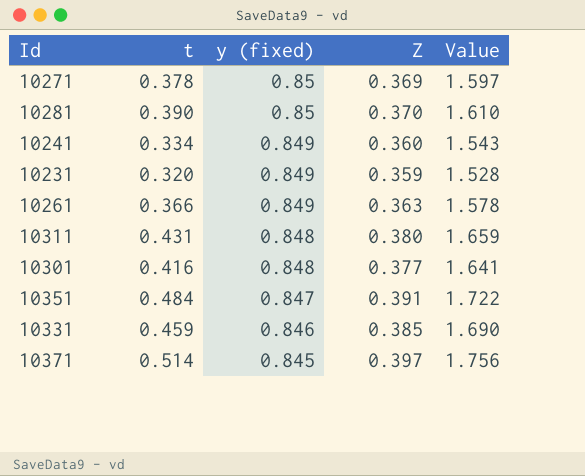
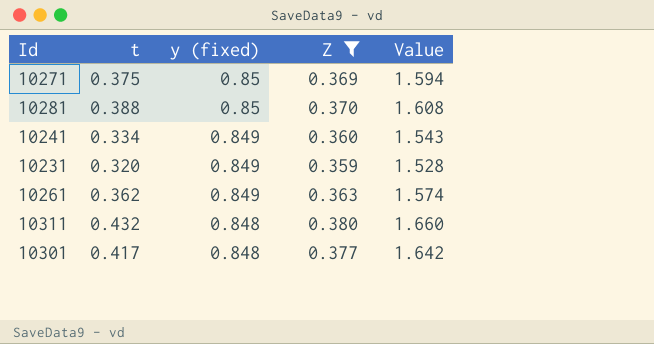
filter: none -> Z <= 0.380
10271 | t: 0.378 -> 0.375
10271 | Value: 1.597 -> 1.594
10281 | t: 0.390 -> 0.388
10281 | Value: 1.610 -> 1.608
10261 | t: 0.366 -> 0.362
10261 | Value: 1.578 -> 1.574
10311 | t: 0.431 -> 0.432
10311 | Value: 1.659 -> 1.660
10301 | t: 0.416 -> 0.417
10301 | Value: 1.641 -> 1.642

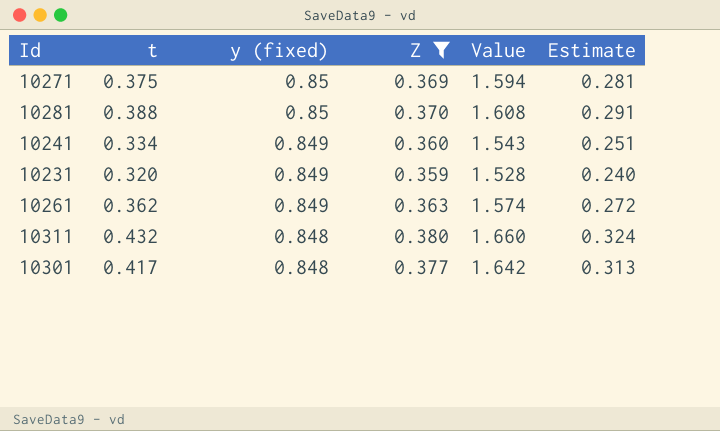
column Estimate | formula: none -> [t] * 0.75

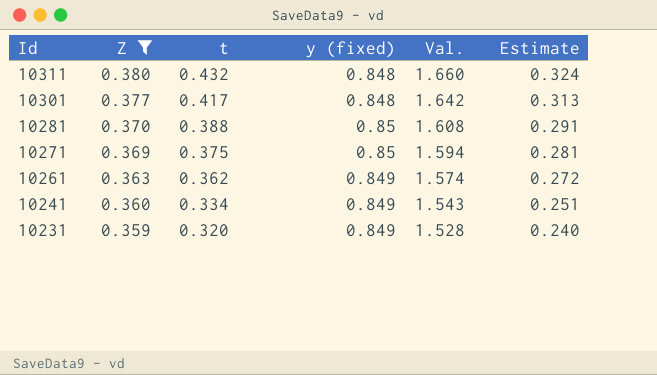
row order: y (fixed) descending -> Id descending
column Z | position: 4 -> 2
column name: Value -> Val.

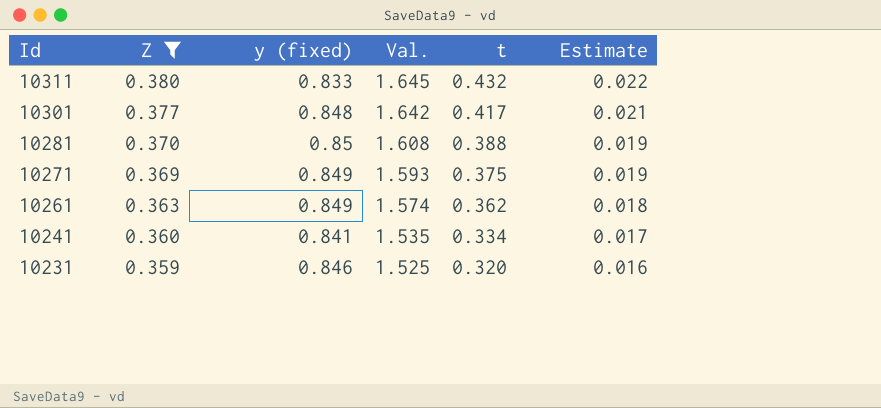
column t | position: 3 -> 5
column Estimate | formula: [t] * 0.75 -> [t] * 0.05
10311 | y (fixed): 0.848 -> 0.833
10311 | Val.: 1.660 -> 1.645
10271 | y (fixed): 0.85 -> 0.849
10271 | Val.: 1.594 -> 1.593
10241 | y (fixed): 0.849 -> 0.841
10241 | Val.: 1.543 -> 1.535
10231 | y (fixed): 0.849 -> 0.846
10231 | Val.: 1.528 -> 1.525

